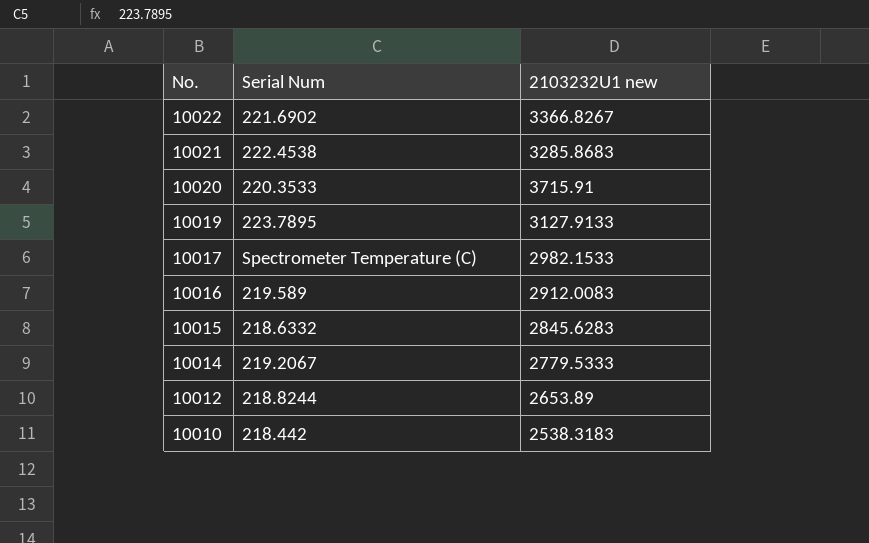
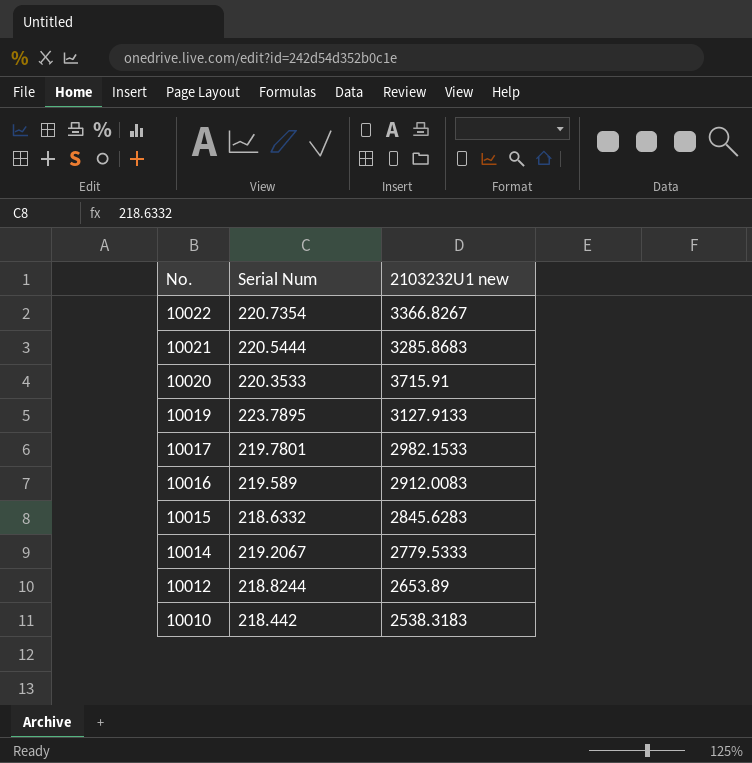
10022 | Serial Num: 221.6902 -> 220.7354
10021 | Serial Num: 222.4538 -> 220.5444
10017 | Serial Num: Spectrometer Temperature (C) -> 219.7801

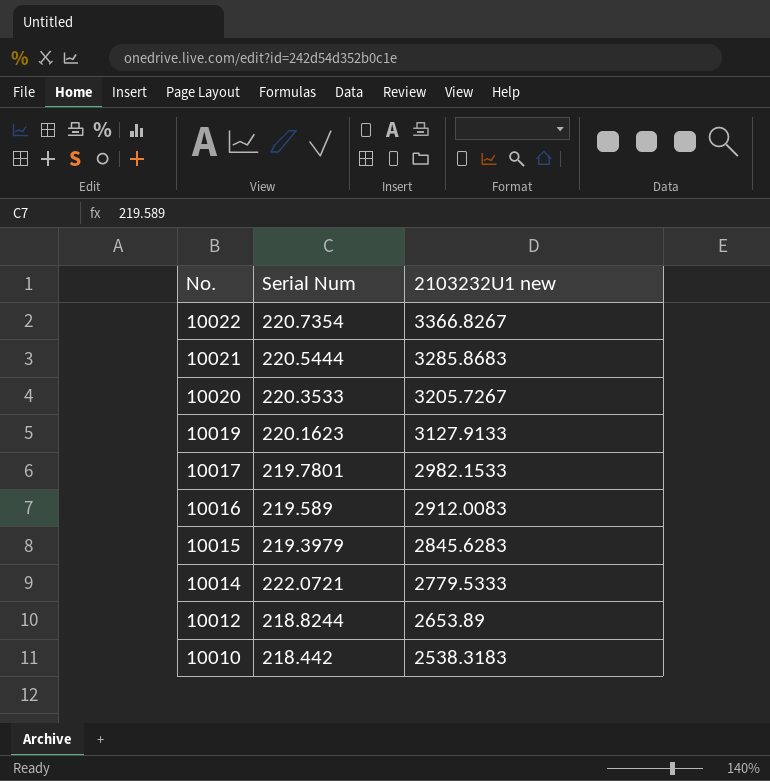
10020 | 2103232U1 new: 3715.91 -> 3205.7267
10019 | Serial Num: 223.7895 -> 220.1623
10015 | Serial Num: 218.6332 -> 219.3979
10014 | Serial Num: 219.2067 -> 222.0721

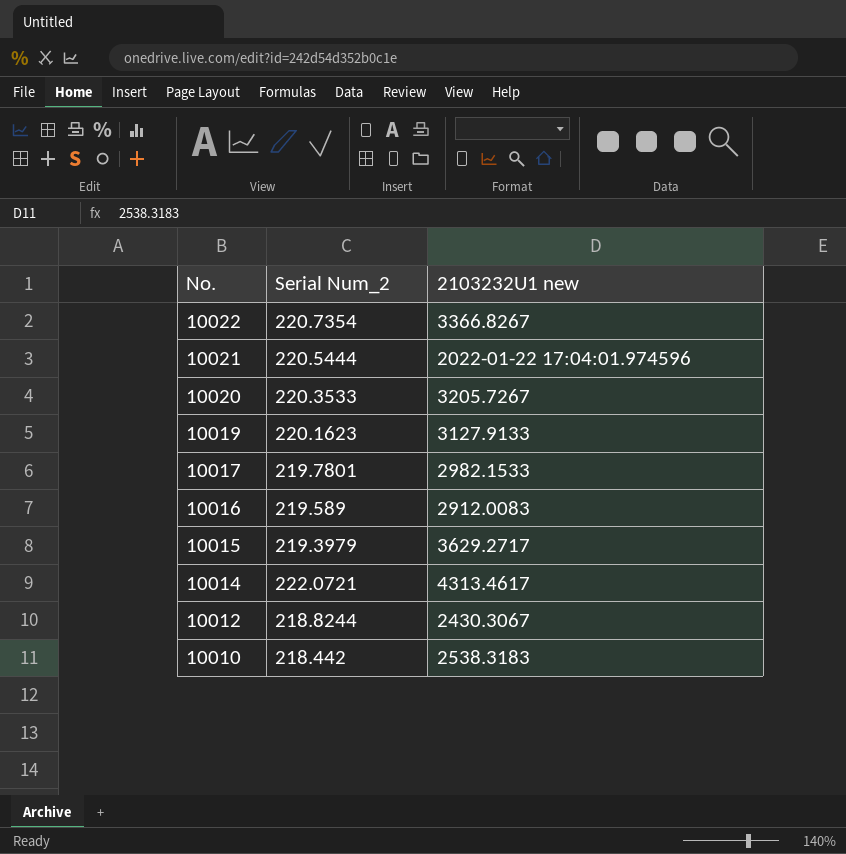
column name: Serial Num -> Serial Num_2
10021 | 2103232U1 new: 3285.8683 -> 2022-01-22 17:04:01.974596
10015 | 2103232U1 new: 2845.6283 -> 3629.2717
10014 | 2103232U1 new: 2779.5333 -> 4313.4617
10012 | 2103232U1 new: 2653.89 -> 2430.3067

